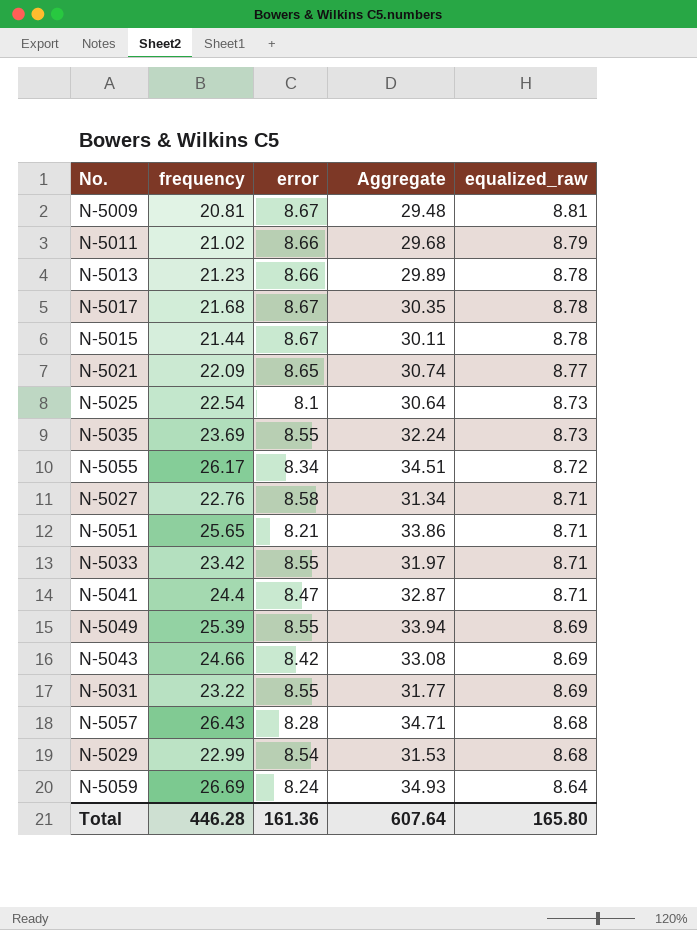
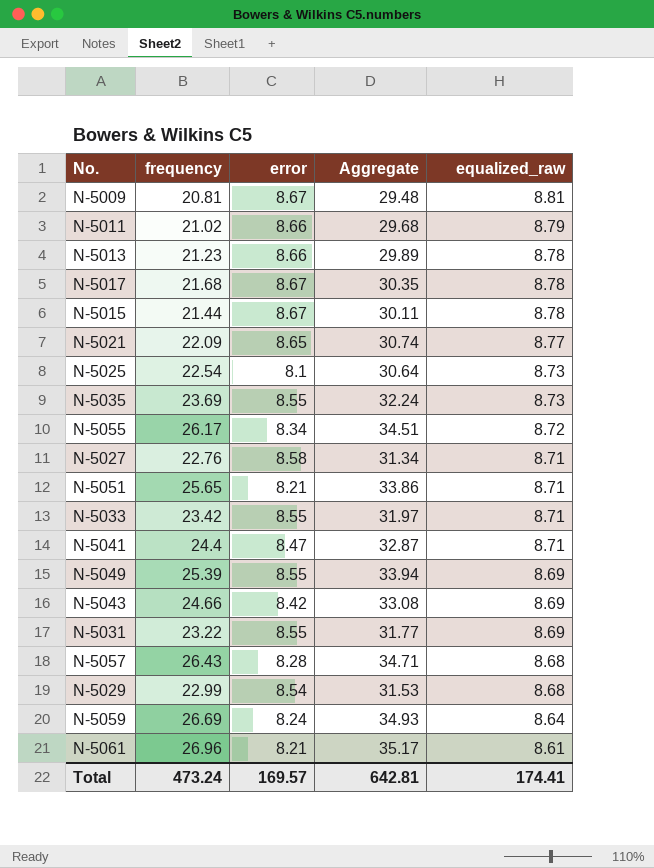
row N-5061: none -> 26.96 | 8.21 | 35.17 | 8.61
Total | frequency: 446.28 -> 473.24
Total | error: 161.36 -> 169.57
Total | Aggregate: 607.64 -> 642.81
Total | equalized_raw: 165.80 -> 174.41

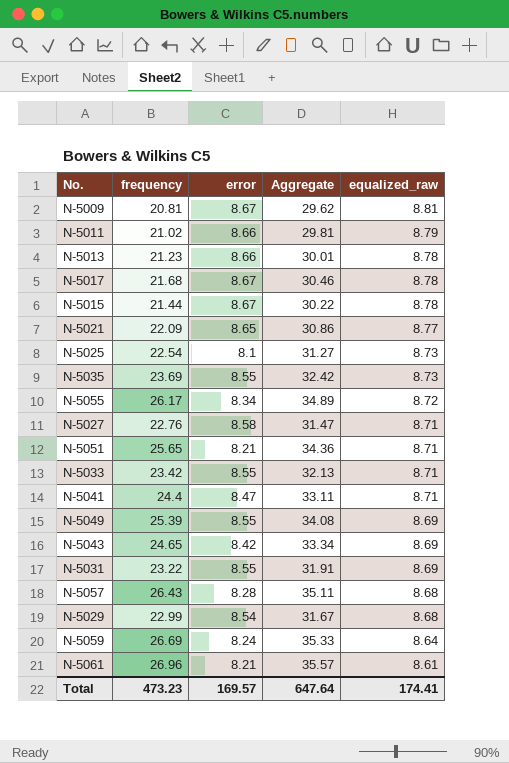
column Aggregate | formula: [frequency] + [error] -> [frequency] + [equalized_raw]
N-5043 | frequency: 24.66 -> 24.65
Total | frequency: 473.24 -> 473.23
Total | Aggregate: 642.81 -> 647.64

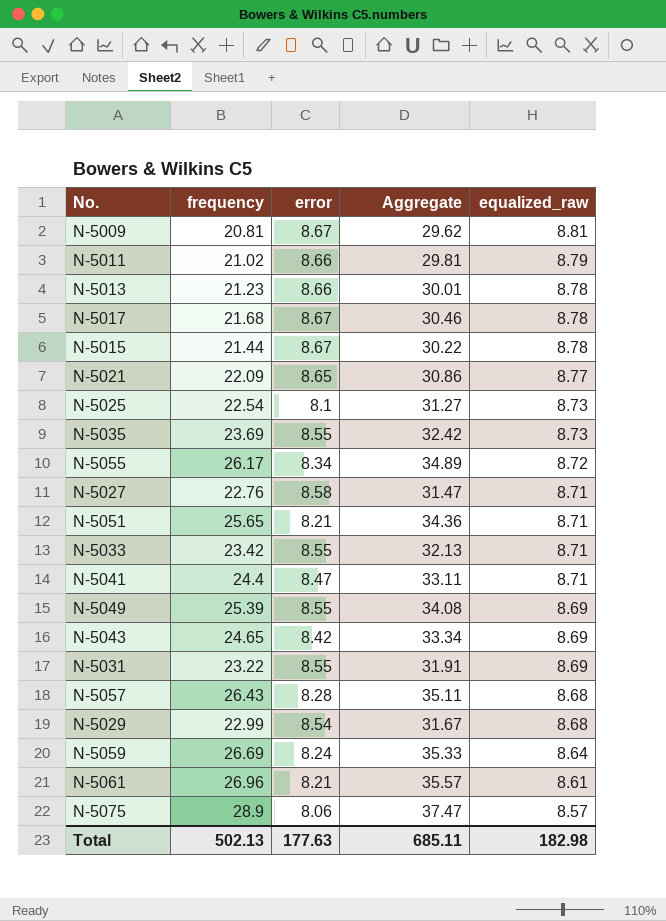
row N-5075: none -> 28.9 | 8.06 | 37.47 | 8.57
Total | frequency: 473.23 -> 502.13
Total | error: 169.57 -> 177.63
Total | Aggregate: 647.64 -> 685.11
Total | equalized_raw: 174.41 -> 182.98

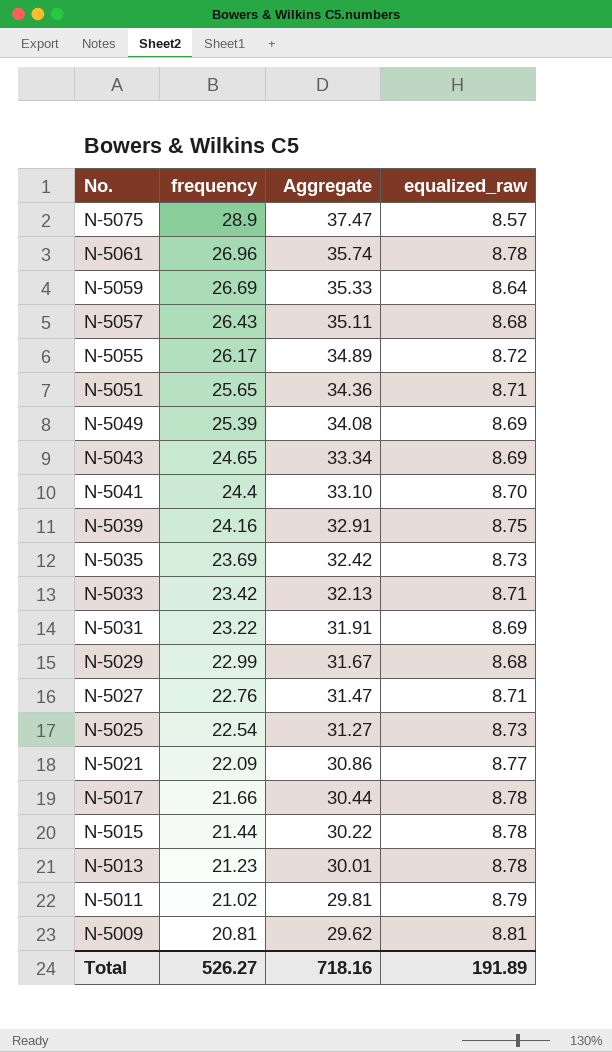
row order: equalized_raw descending -> No. descending
column error | position: 3 -> none
N-5061 | Aggregate: 35.57 -> 35.74
N-5061 | equalized_raw: 8.61 -> 8.78
N-5041 | Aggregate: 33.11 -> 33.10
N-5041 | equalized_raw: 8.71 -> 8.70
row N-5039: none -> 24.16 | 32.91 | 8.75
N-5017 | frequency: 21.68 -> 21.66
N-5017 | Aggregate: 30.46 -> 30.44
Total | frequency: 502.13 -> 526.27
Total | Aggregate: 685.11 -> 718.16
Total | equalized_raw: 182.98 -> 191.89

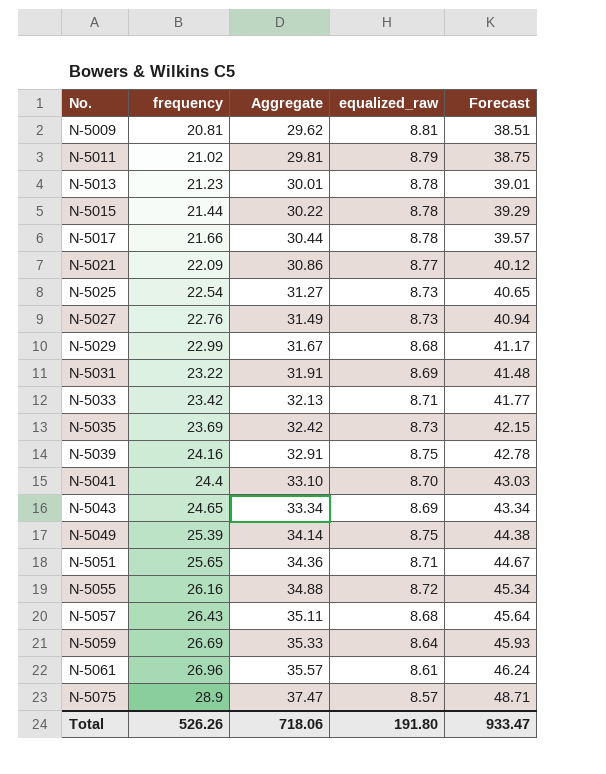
row order: No. descending -> No. ascending
column Forecast | formula: none -> [Aggregate] * 1.3
N-5027 | Aggregate: 31.47 -> 31.49
N-5027 | equalized_raw: 8.71 -> 8.73
N-5049 | Aggregate: 34.08 -> 34.14
N-5049 | equalized_raw: 8.69 -> 8.75
N-5055 | frequency: 26.17 -> 26.16
N-5055 | Aggregate: 34.89 -> 34.88
N-5061 | Aggregate: 35.74 -> 35.57
N-5061 | equalized_raw: 8.78 -> 8.61
Total | frequency: 526.27 -> 526.26
Total | Aggregate: 718.16 -> 718.06
Total | equalized_raw: 191.89 -> 191.80

